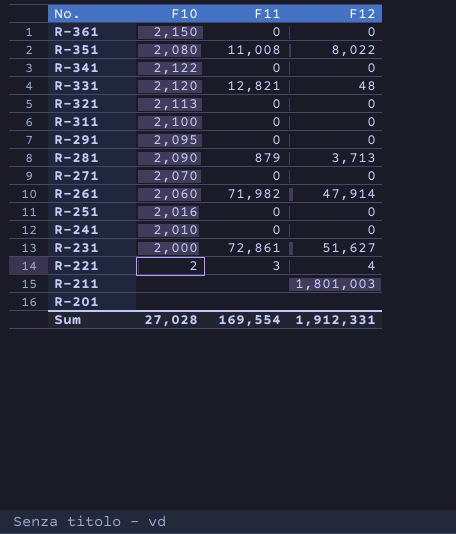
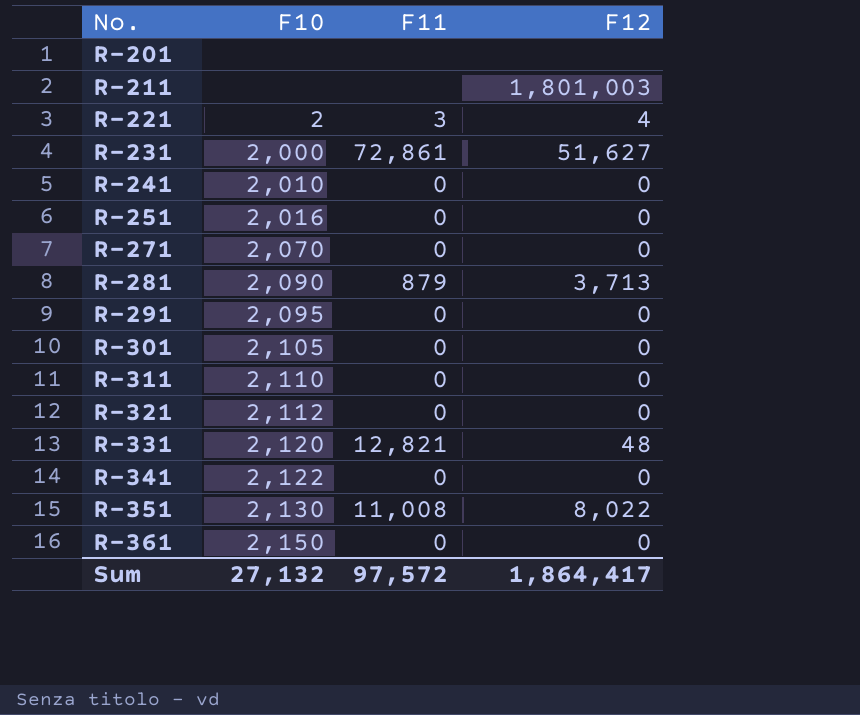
row order: No. descending -> No. ascending
row R-261: 2,060 | 71,982 | 47,914 -> none
row R-301: none -> 2,105 | 0 | 0
R-311 | F10: 2,100 -> 2,110
R-321 | F10: 2,113 -> 2,112
R-351 | F10: 2,080 -> 2,130
Sum | F10: 27,028 -> 27,132
Sum | F11: 169,554 -> 97,572
Sum | F12: 1,912,331 -> 1,864,417

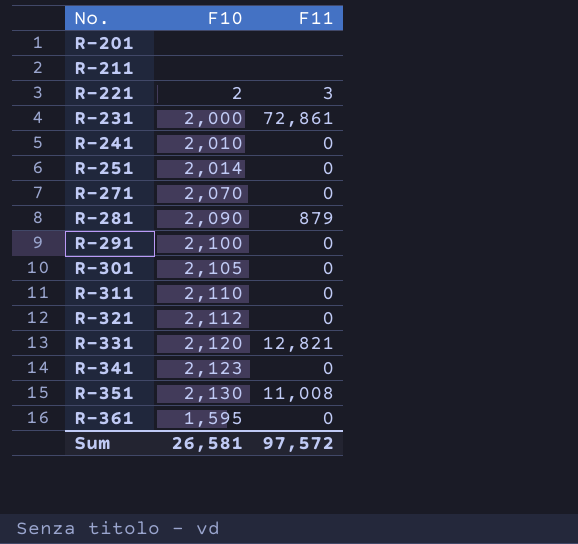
column F12 | position: 4 -> none
R-251 | F10: 2,016 -> 2,014
R-291 | F10: 2,095 -> 2,100
R-341 | F10: 2,122 -> 2,123
R-361 | F10: 2,150 -> 1,595
Sum | F10: 27,132 -> 26,581

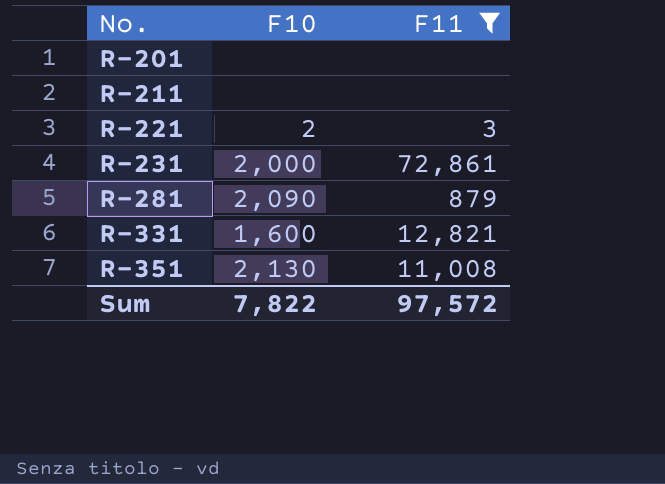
filter: none -> F11 != 0
R-331 | F10: 2,120 -> 1,600
Sum | F10: 26,581 -> 7,822

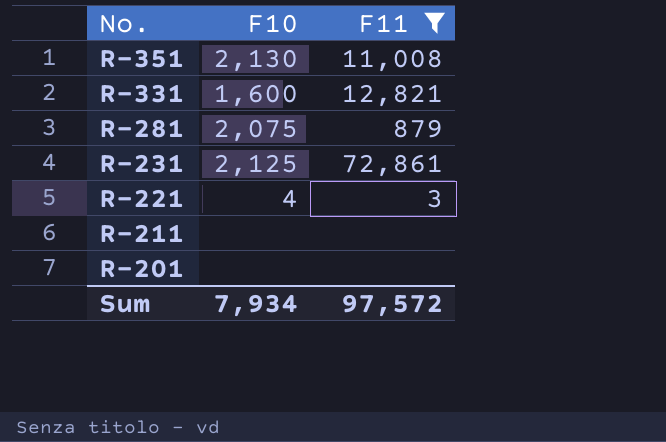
row order: No. ascending -> No. descending
R-281 | F10: 2,090 -> 2,075
R-231 | F10: 2,000 -> 2,125
R-221 | F10: 2 -> 4
Sum | F10: 7,822 -> 7,934

